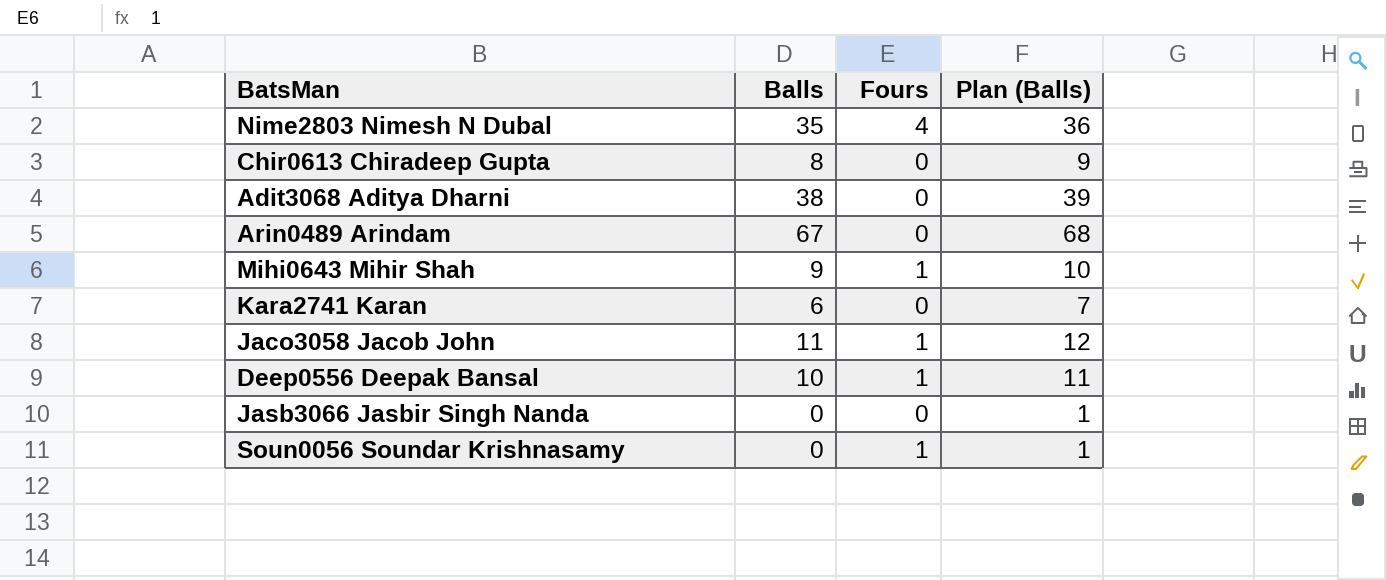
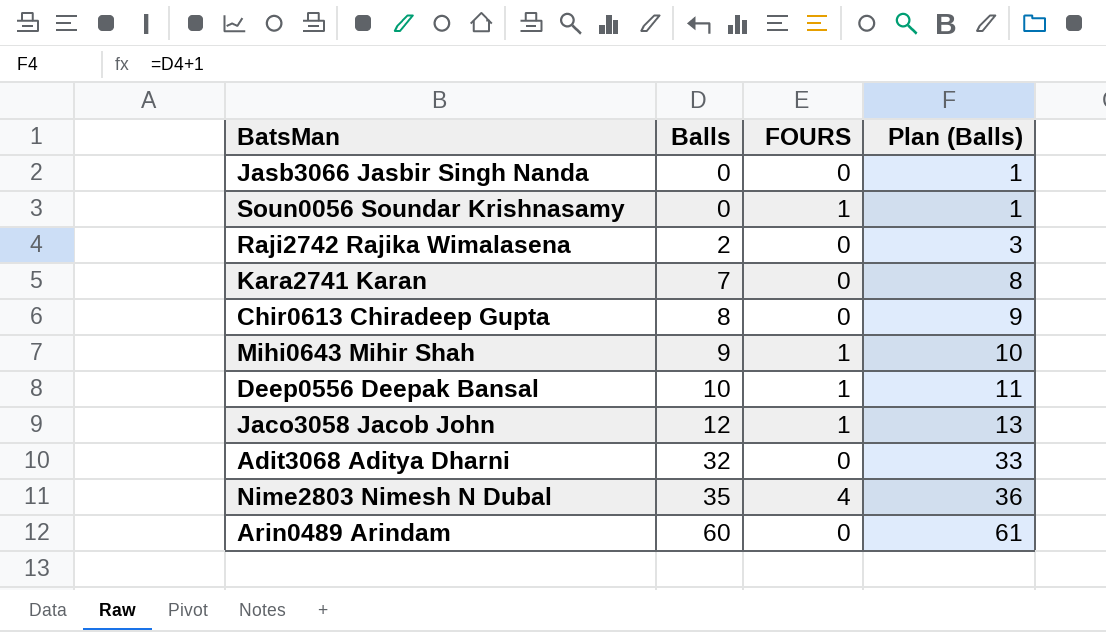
row order: none -> Balls ascending
column name: Fours -> FOURS
row Raji2742 Rajika Wimalasena: none -> 2 | 0 | 3
Kara2741 Karan | Balls: 6 -> 7
Kara2741 Karan | Plan (Balls): 7 -> 8
Jaco3058 Jacob John | Balls: 11 -> 12
Jaco3058 Jacob John | Plan (Balls): 12 -> 13
Adit3068 Aditya Dharni | Balls: 38 -> 32
Adit3068 Aditya Dharni | Plan (Balls): 39 -> 33
Arin0489 Arindam | Balls: 67 -> 60
Arin0489 Arindam | Plan (Balls): 68 -> 61

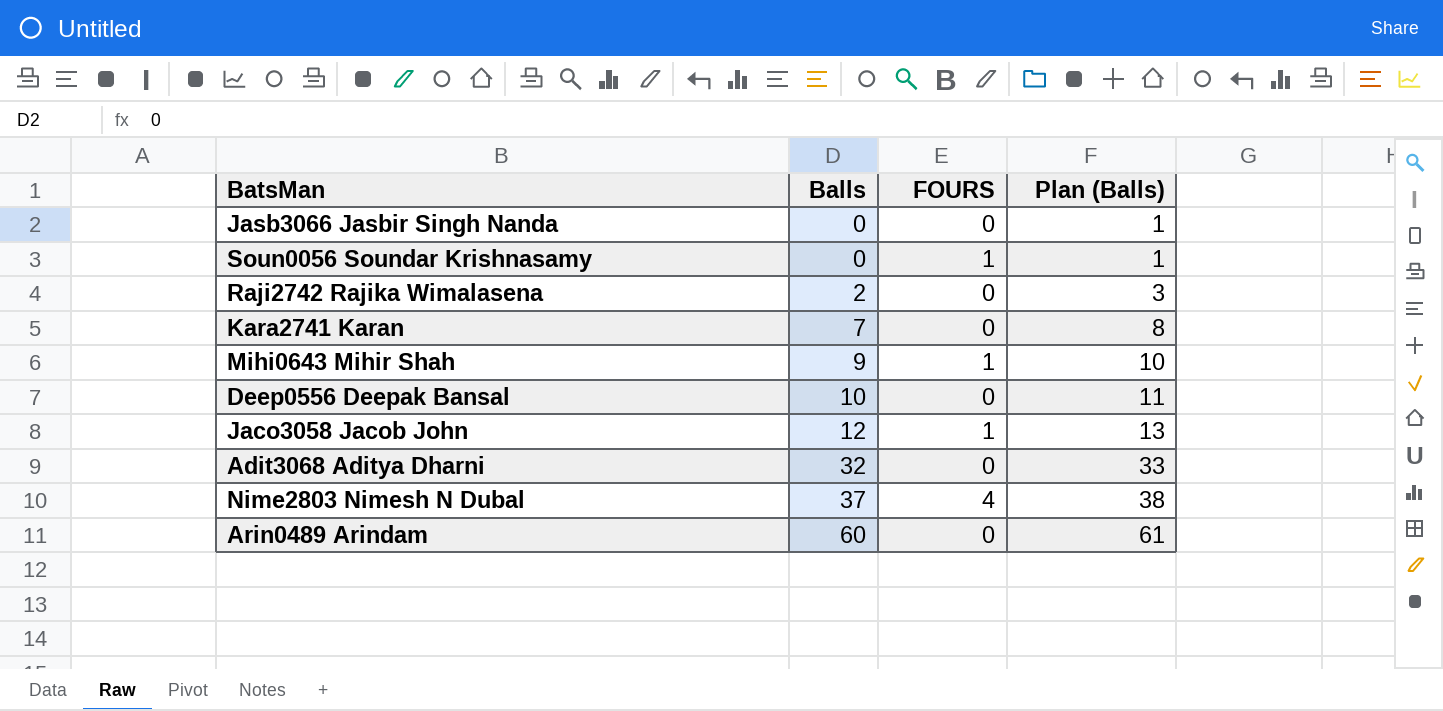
row Chir0613 Chiradeep Gupta: 8 | 0 | 9 -> none
Deep0556 Deepak Bansal | FOURS: 1 -> 0
Nime2803 Nimesh N Dubal | Balls: 35 -> 37
Nime2803 Nimesh N Dubal | Plan (Balls): 36 -> 38

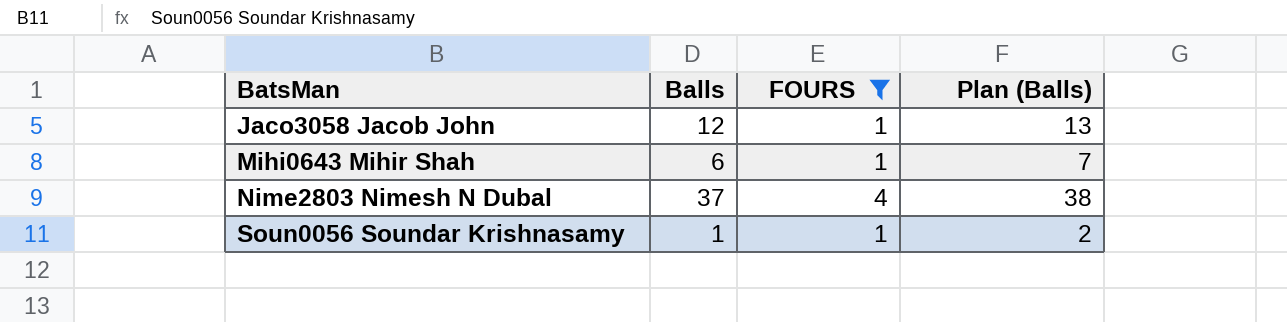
filter: none -> FOURS != 0
row order: Balls ascending -> BatsMan ascending
Mihi0643 Mihir Shah | Balls: 9 -> 6
Mihi0643 Mihir Shah | Plan (Balls): 10 -> 7
Soun0056 Soundar Krishnasamy | Balls: 0 -> 1
Soun0056 Soundar Krishnasamy | Plan (Balls): 1 -> 2

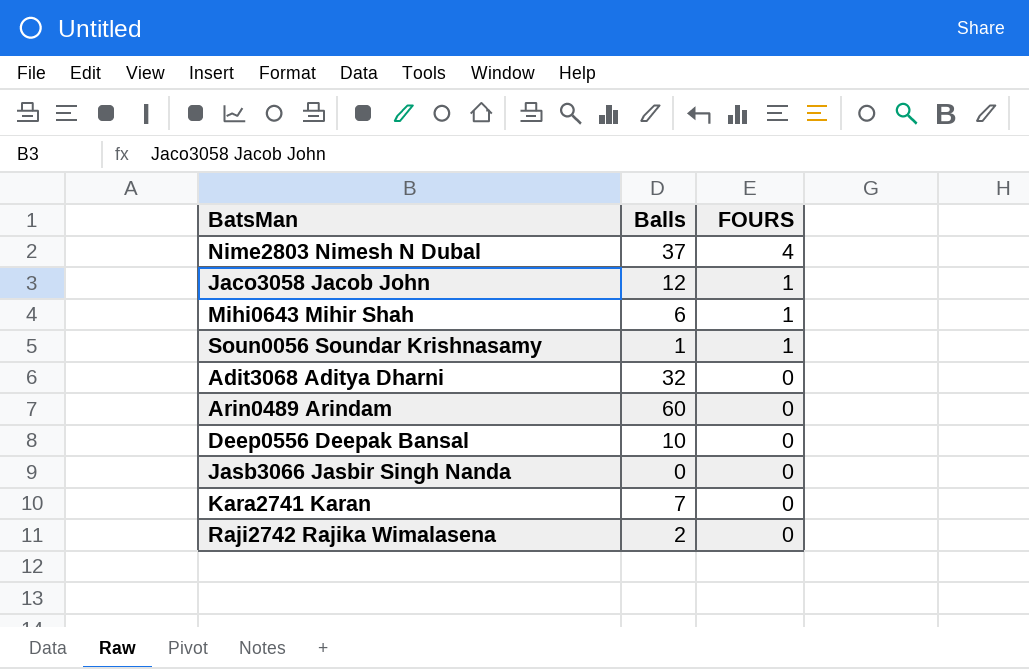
filter: FOURS != 0 -> none
row order: BatsMan ascending -> FOURS descending
column Plan (Balls) | formula: [Balls] + 1 -> none

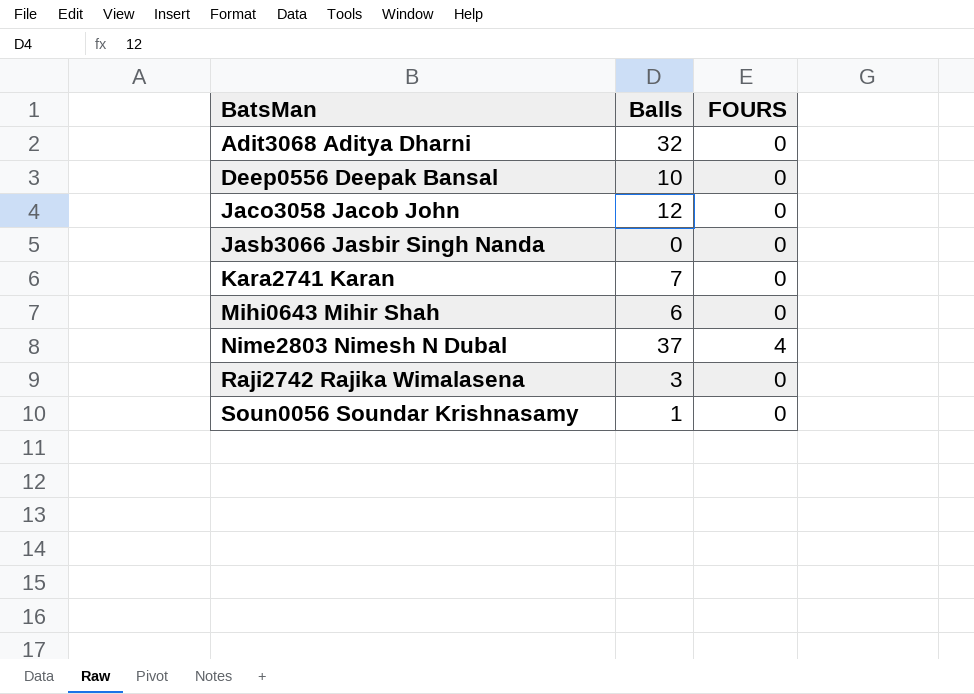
row order: FOURS descending -> BatsMan ascending
row Arin0489 Arindam: 60 | 0 -> none
Jaco3058 Jacob John | FOURS: 1 -> 0
Mihi0643 Mihir Shah | FOURS: 1 -> 0
Raji2742 Rajika Wimalasena | Balls: 2 -> 3
Soun0056 Soundar Krishnasamy | FOURS: 1 -> 0

